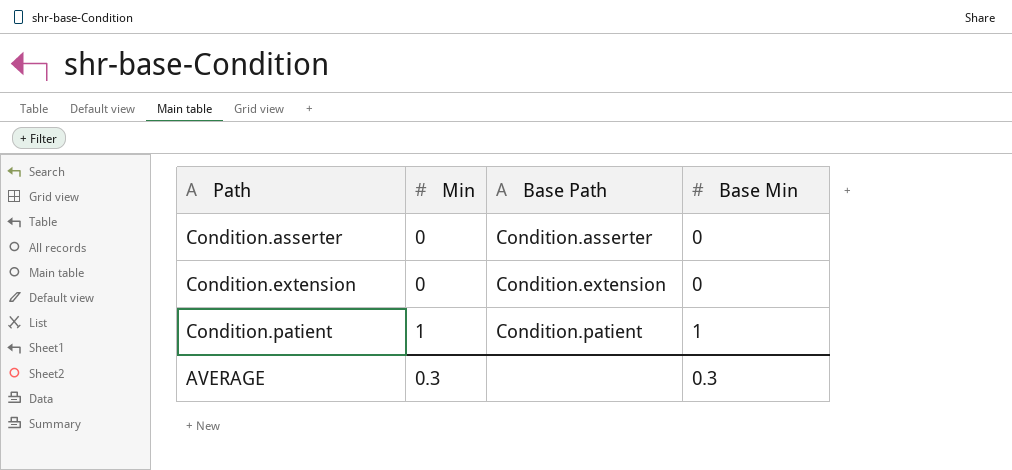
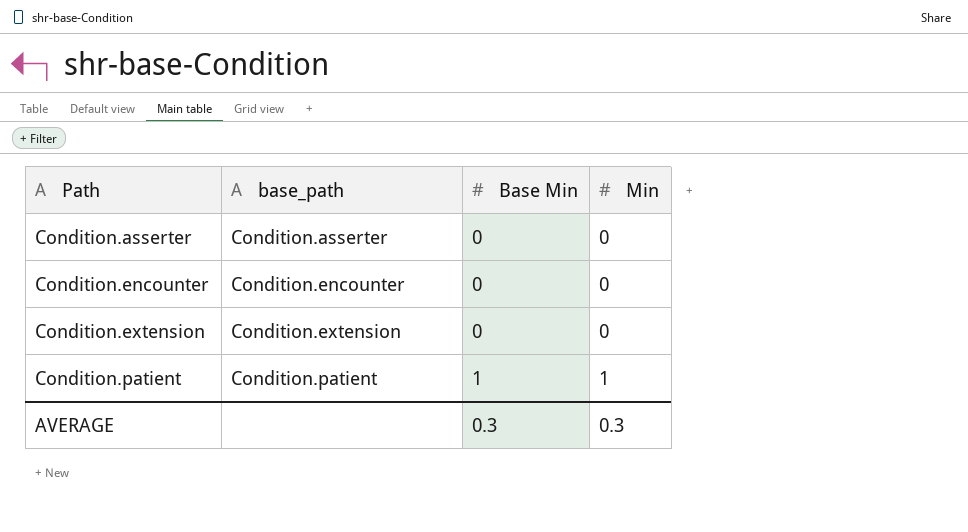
column name: Base Path -> base_path
column Min | position: 2 -> 4
row Condition.encounter: none -> Condition.encounter | 0 | 0

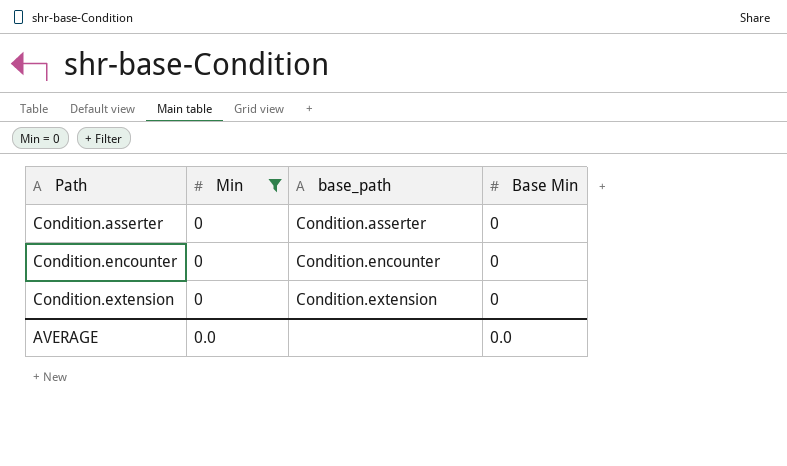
filter: none -> Min = 0
column Min | position: 4 -> 2
AVERAGE | Min: 0.3 -> 0.0
AVERAGE | Base Min: 0.3 -> 0.0

